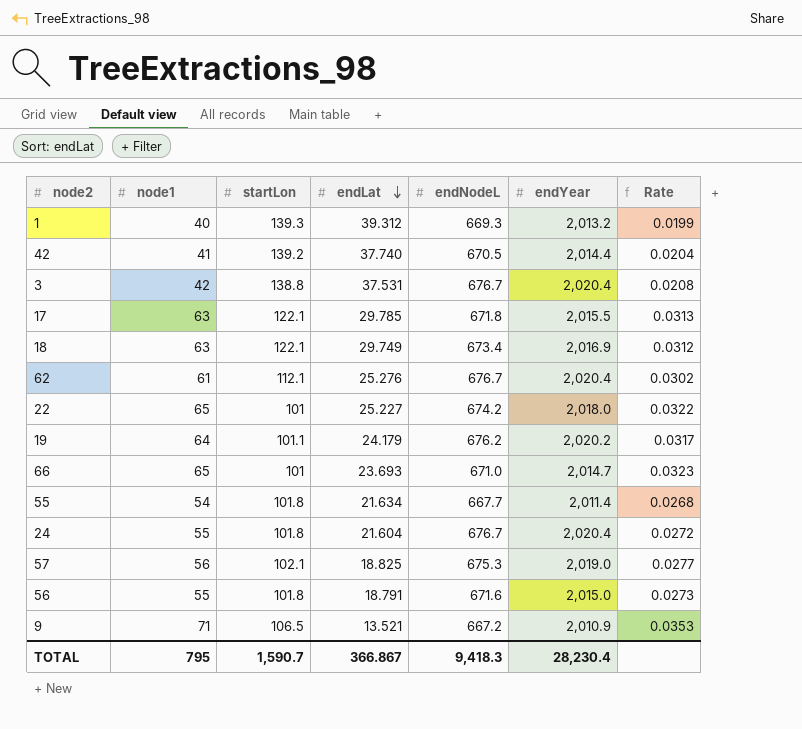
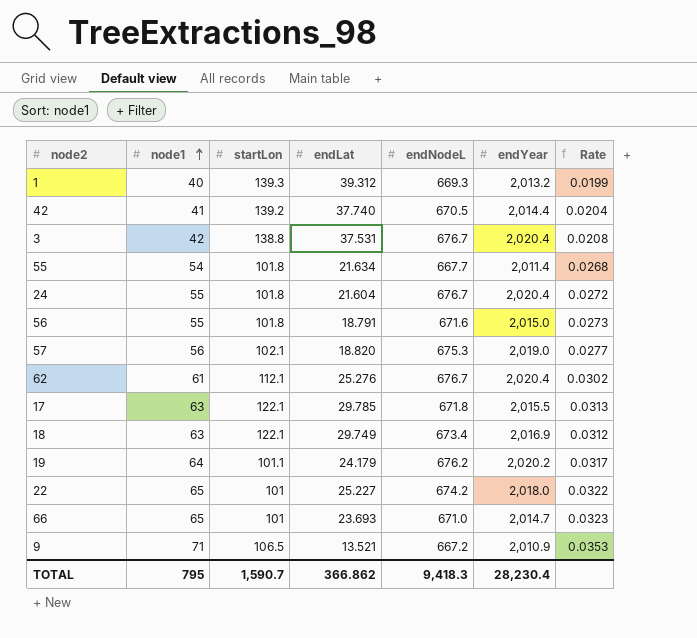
row order: endLat descending -> node1 ascending
57 | endLat: 18.825 -> 18.820
TOTAL | endLat: 366.867 -> 366.862

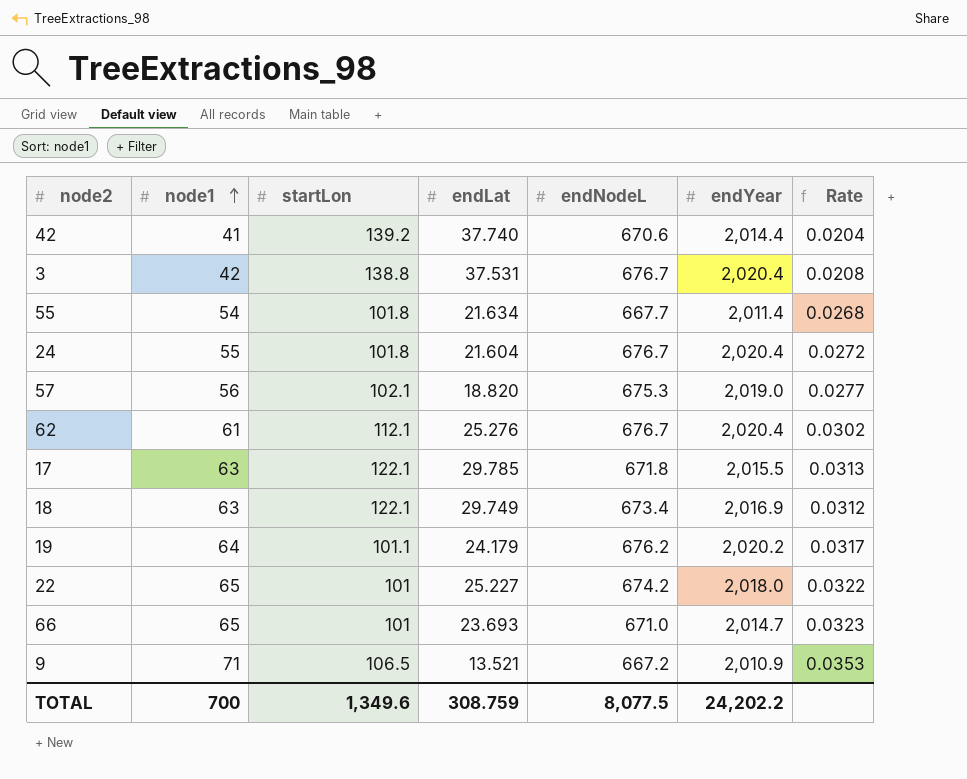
row 1: 40 | 139.3 | 39.312 | 669.3 | 2,013.2 | 0.0199 -> none
row 56: 55 | 101.8 | 18.791 | 671.6 | 2,015.0 | 0.0273 -> none
42 | endNodeL: 670.5 -> 670.6
TOTAL | node1: 795 -> 700
TOTAL | startLon: 1,590.7 -> 1,349.6
TOTAL | endLat: 366.862 -> 308.759
TOTAL | endNodeL: 9,418.3 -> 8,077.5
TOTAL | endYear: 28,230.4 -> 24,202.2

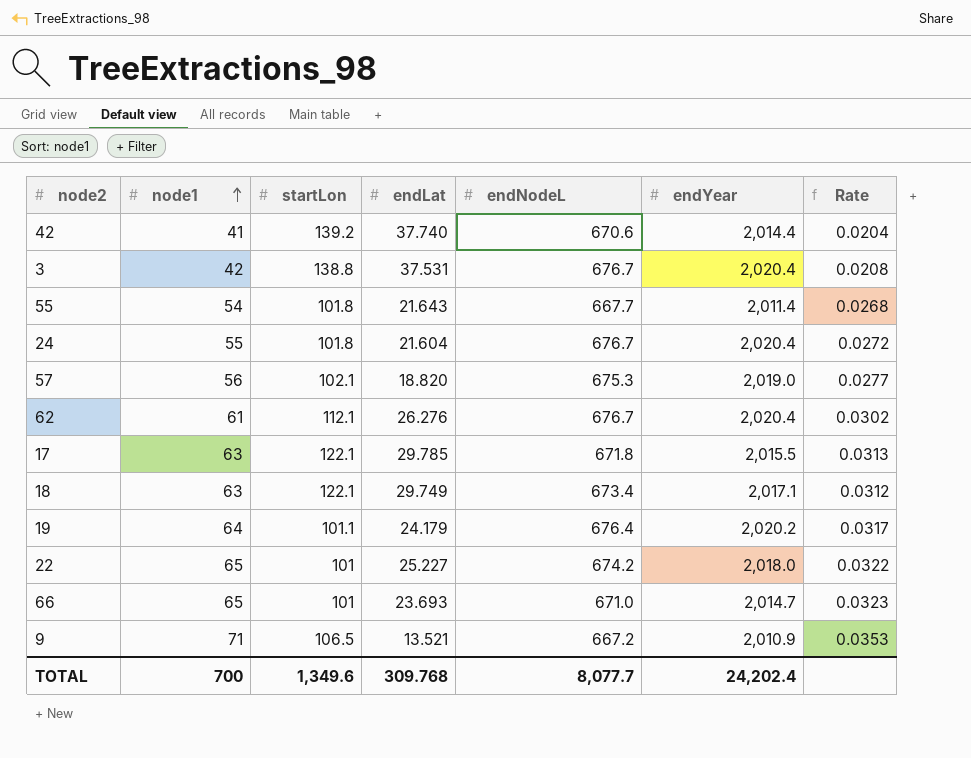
55 | endLat: 21.634 -> 21.643
62 | endLat: 25.276 -> 26.276
18 | endYear: 2,016.9 -> 2,017.1
19 | endNodeL: 676.2 -> 676.4
TOTAL | endLat: 308.759 -> 309.768
TOTAL | endNodeL: 8,077.5 -> 8,077.7
TOTAL | endYear: 24,202.2 -> 24,202.4

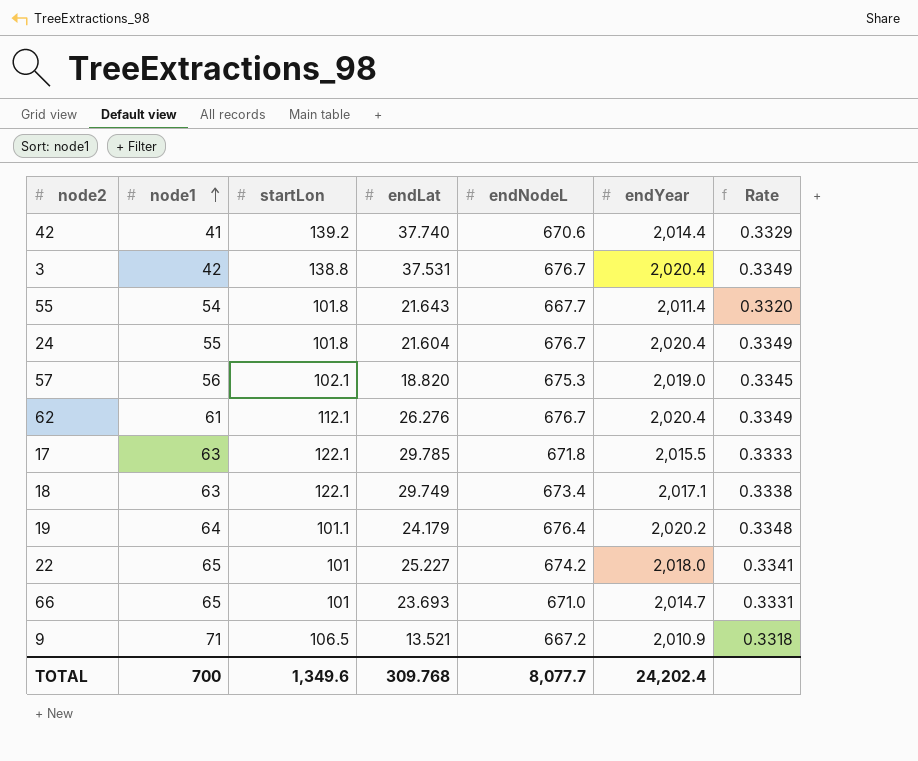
column Rate | formula: [node1] / [endYear] -> [endNodeL] / [endYear]

